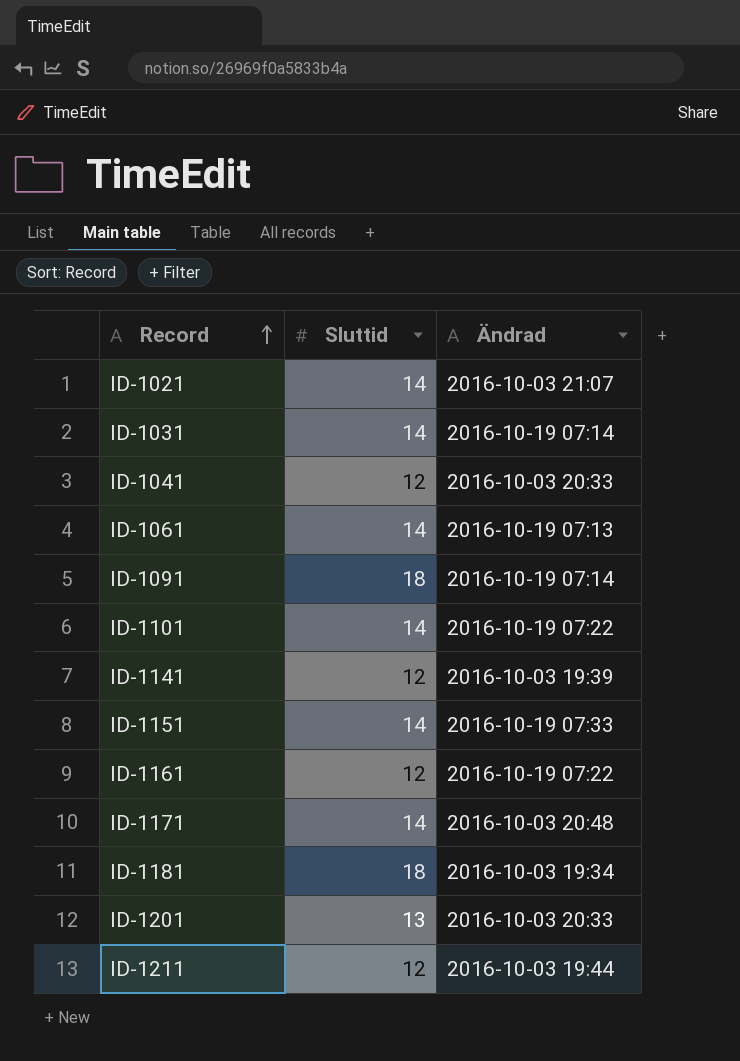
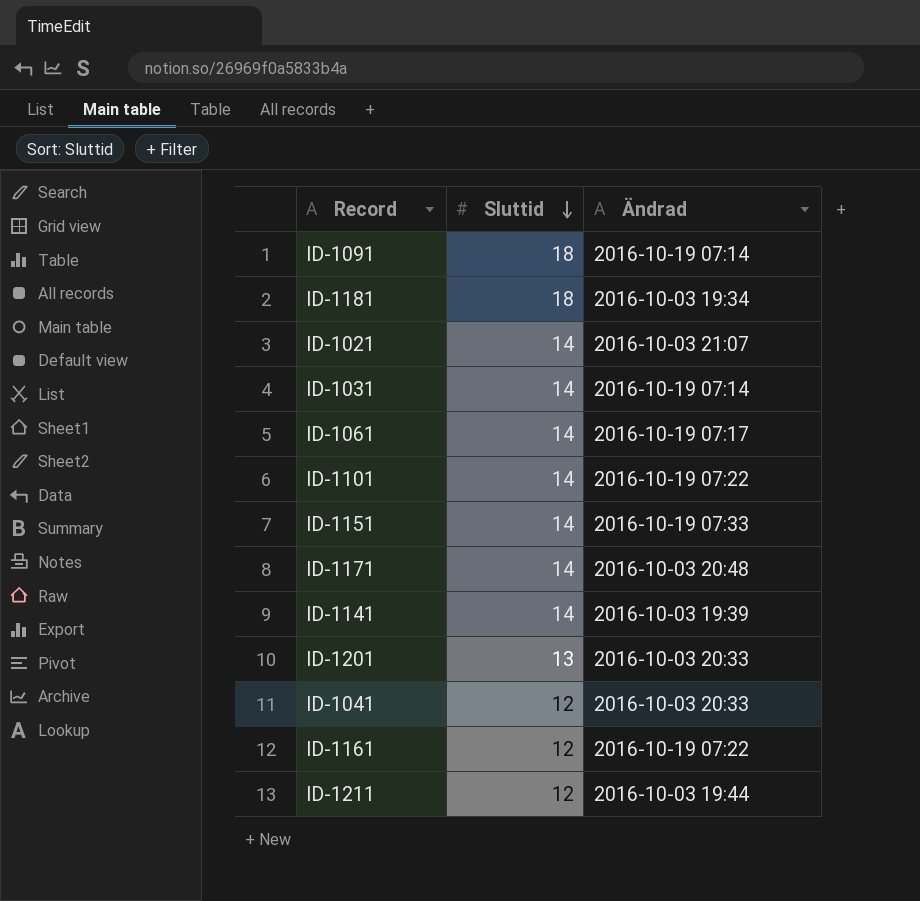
row order: Record ascending -> Sluttid descending
ID-1061 | Ändrad: 2016-10-19 07:13 -> 2016-10-19 07:17
ID-1141 | Sluttid: 12 -> 14

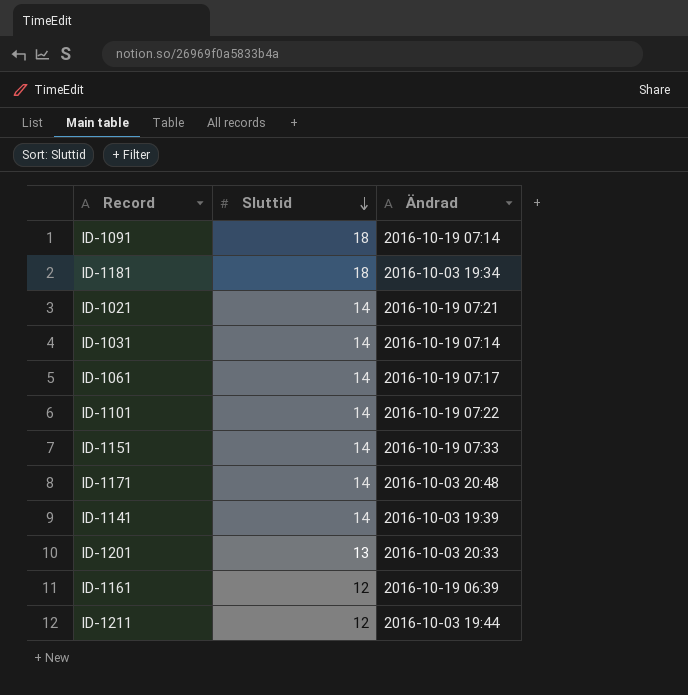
row ID-1041: 12 | 2016-10-03 20:33 -> none
ID-1021 | Ändrad: 2016-10-03 21:07 -> 2016-10-19 07:21
ID-1161 | Ändrad: 2016-10-19 07:22 -> 2016-10-19 06:39

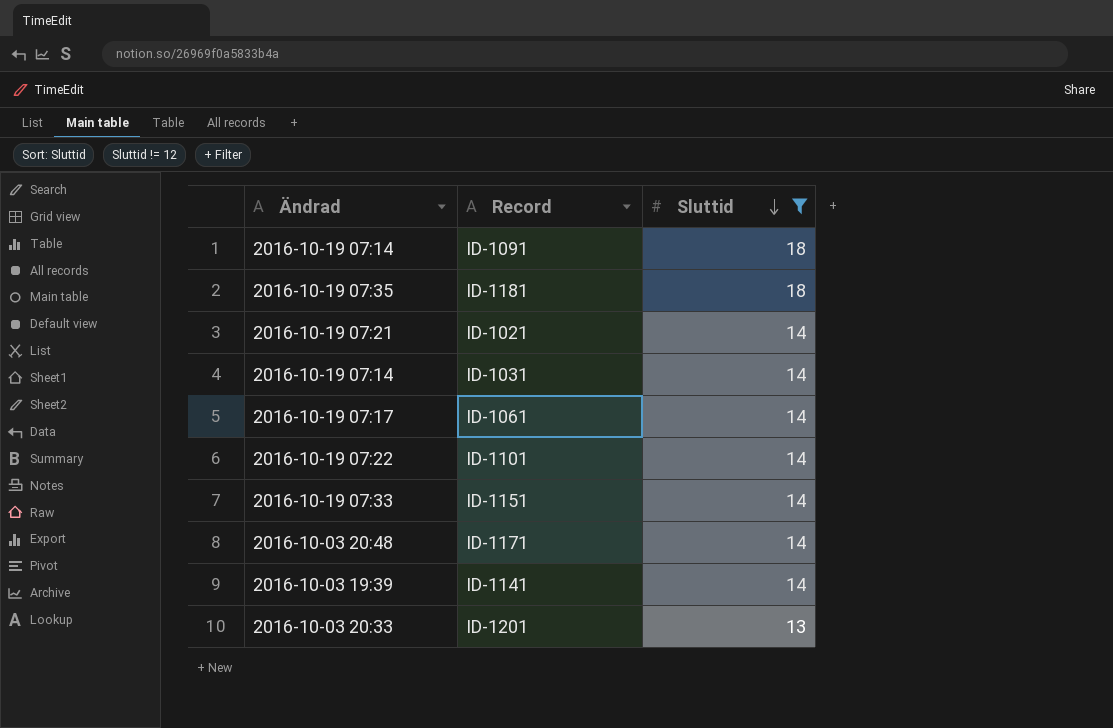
filter: none -> Sluttid != 12
column Ändrad | position: 3 -> 1
ID-1181 | Ändrad: 2016-10-03 19:34 -> 2016-10-19 07:35

